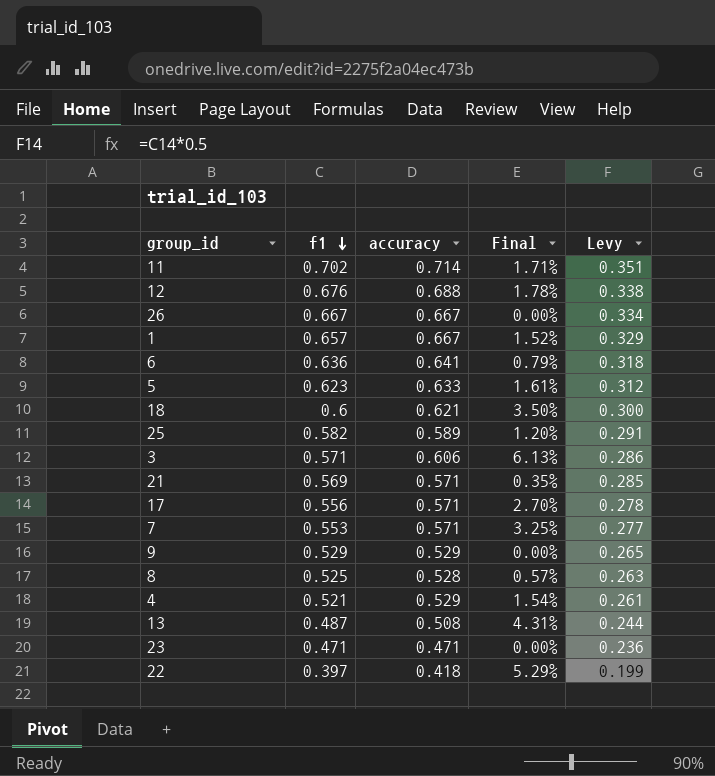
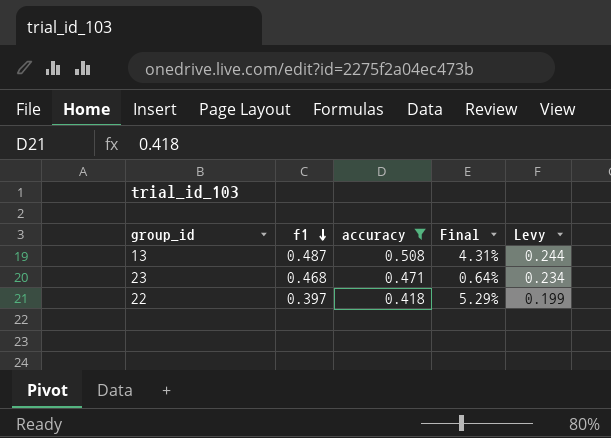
filter: none -> accuracy <= 0.508
23 | f1: 0.471 -> 0.468
23 | Final: 0.00% -> 0.64%
23 | Levy: 0.236 -> 0.234

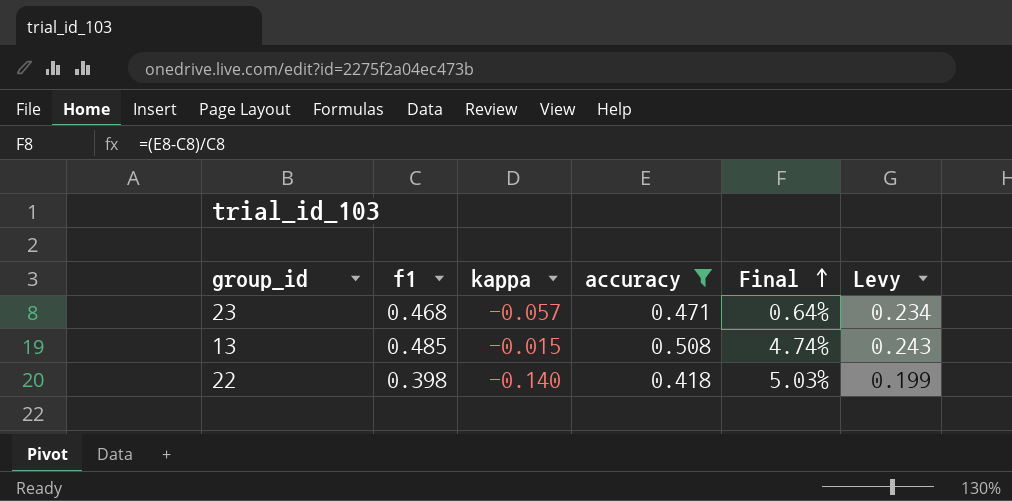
row order: f1 descending -> Final ascending
column kappa | position: none -> 3
13 | f1: 0.487 -> 0.485
13 | Final: 4.31% -> 4.74%
13 | Levy: 0.244 -> 0.243
22 | f1: 0.397 -> 0.398
22 | Final: 5.29% -> 5.03%

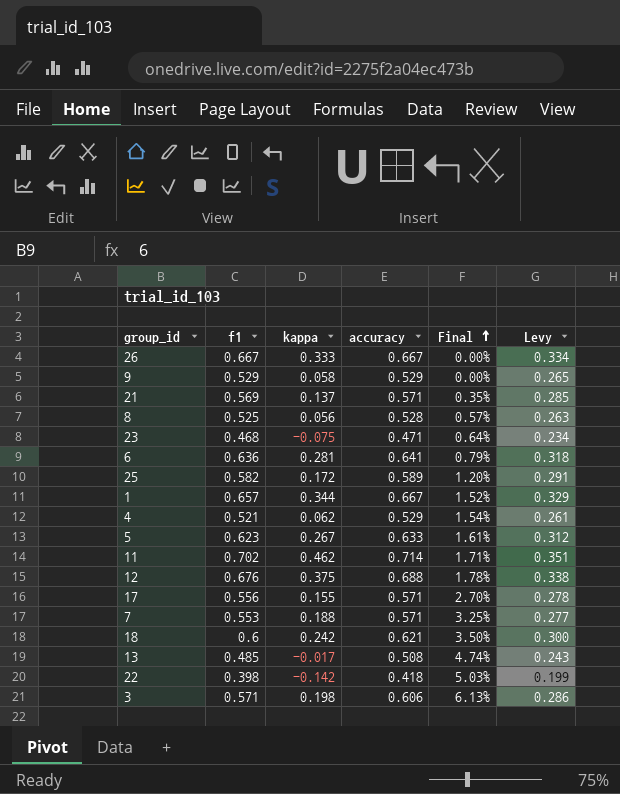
filter: accuracy <= 0.508 -> none
23 | kappa: -0.057 -> -0.075
13 | kappa: -0.015 -> -0.017
22 | kappa: -0.140 -> -0.142

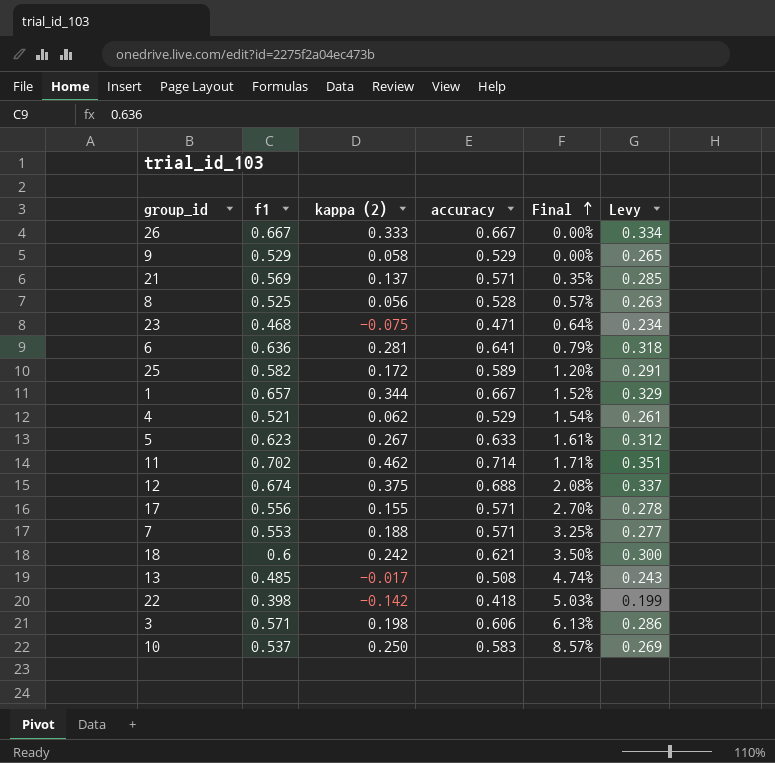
column name: kappa -> kappa (2)
12 | f1: 0.676 -> 0.674
12 | Final: 1.78% -> 2.08%
12 | Levy: 0.338 -> 0.337
row 10: none -> 0.537 | 0.250 | 0.583 | 8.57% | 0.269

